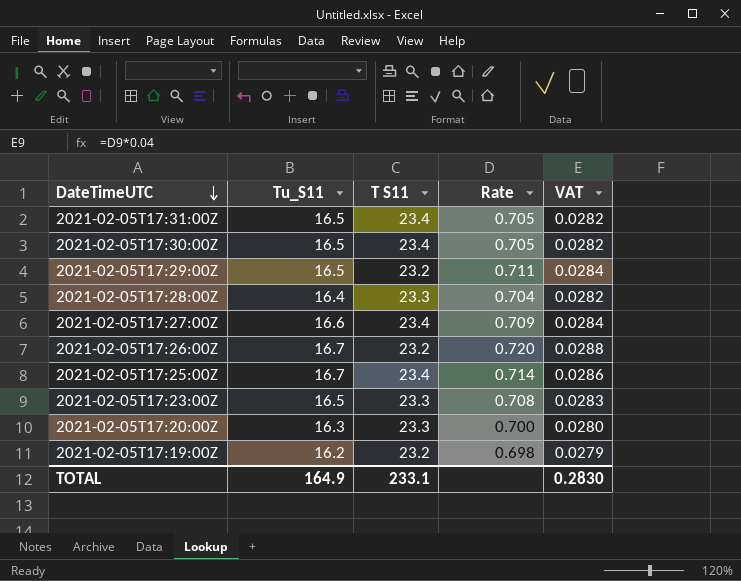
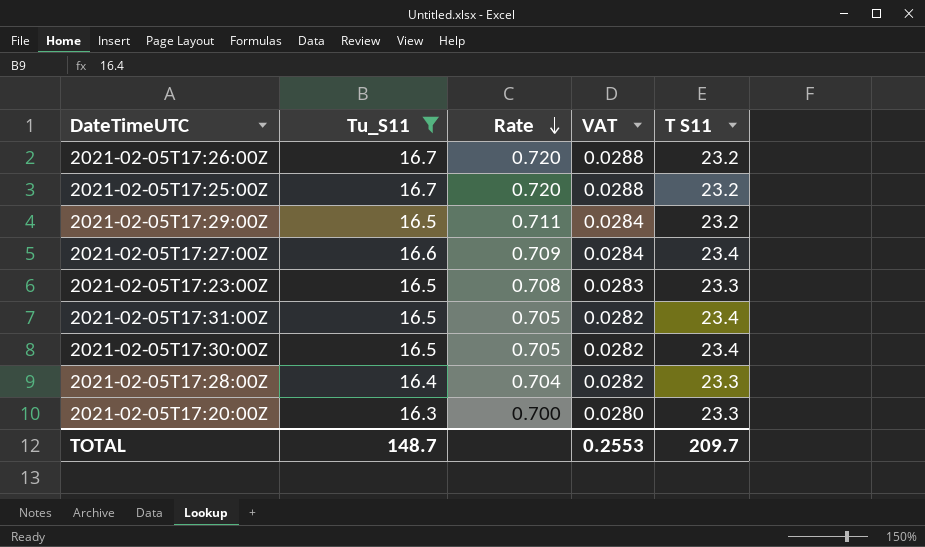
filter: none -> Tu_S11 != 16.2
row order: DateTimeUTC descending -> Rate descending
column T S11 | position: 3 -> 5
2021-02-05T17:25:00Z | Rate: 0.714 -> 0.720
2021-02-05T17:25:00Z | VAT: 0.0286 -> 0.0288
2021-02-05T17:25:00Z | T S11: 23.4 -> 23.2
TOTAL | Tu_S11: 164.9 -> 148.7
TOTAL | VAT: 0.2830 -> 0.2553
TOTAL | T S11: 233.1 -> 209.7

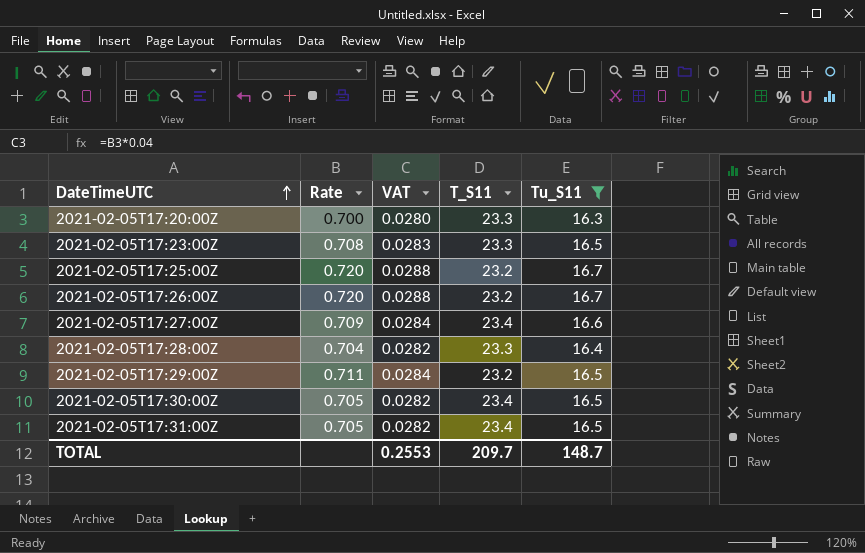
row order: Rate descending -> DateTimeUTC ascending
column name: T S11 -> T_S11
column Tu_S11 | position: 2 -> 5

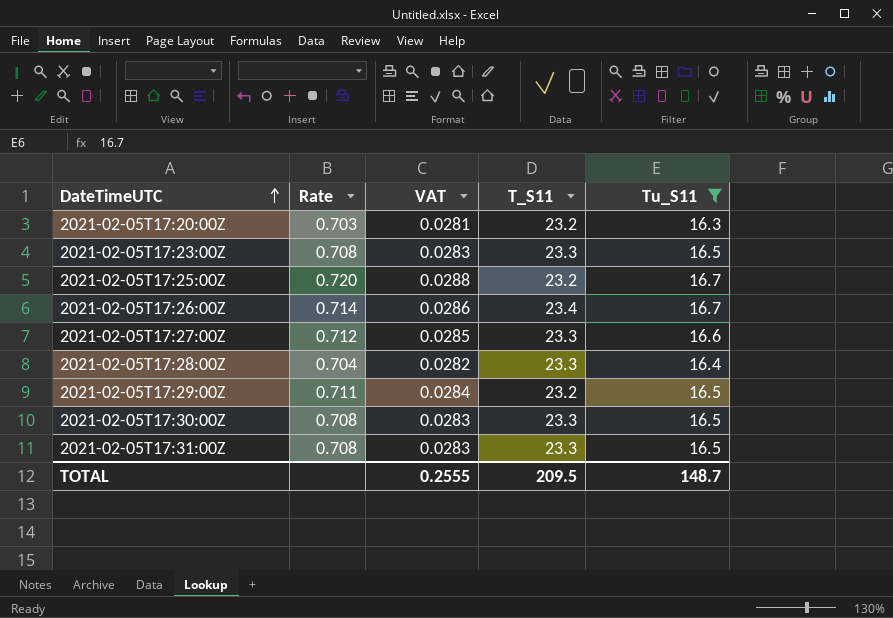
2021-02-05T17:20:00Z | Rate: 0.700 -> 0.703
2021-02-05T17:20:00Z | VAT: 0.0280 -> 0.0281
2021-02-05T17:20:00Z | T_S11: 23.3 -> 23.2
2021-02-05T17:26:00Z | Rate: 0.720 -> 0.714
2021-02-05T17:26:00Z | VAT: 0.0288 -> 0.0286
2021-02-05T17:26:00Z | T_S11: 23.2 -> 23.4
2021-02-05T17:27:00Z | Rate: 0.709 -> 0.712
2021-02-05T17:27:00Z | VAT: 0.0284 -> 0.0285
2021-02-05T17:27:00Z | T_S11: 23.4 -> 23.3
2021-02-05T17:30:00Z | Rate: 0.705 -> 0.708
2021-02-05T17:30:00Z | VAT: 0.0282 -> 0.0283
2021-02-05T17:30:00Z | T_S11: 23.4 -> 23.3
2021-02-05T17:31:00Z | Rate: 0.705 -> 0.708
2021-02-05T17:31:00Z | VAT: 0.0282 -> 0.0283
2021-02-05T17:31:00Z | T_S11: 23.4 -> 23.3
TOTAL | VAT: 0.2553 -> 0.2555
TOTAL | T_S11: 209.7 -> 209.5

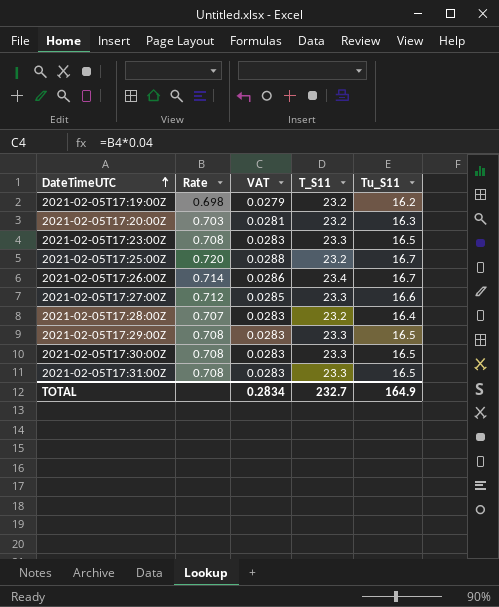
filter: Tu_S11 != 16.2 -> none
2021-02-05T17:28:00Z | Rate: 0.704 -> 0.707
2021-02-05T17:28:00Z | VAT: 0.0282 -> 0.0283
2021-02-05T17:28:00Z | T_S11: 23.3 -> 23.2
2021-02-05T17:29:00Z | Rate: 0.711 -> 0.708
2021-02-05T17:29:00Z | VAT: 0.0284 -> 0.0283
2021-02-05T17:29:00Z | T_S11: 23.2 -> 23.3
TOTAL | VAT: 0.2555 -> 0.2834
TOTAL | T_S11: 209.5 -> 232.7
TOTAL | Tu_S11: 148.7 -> 164.9

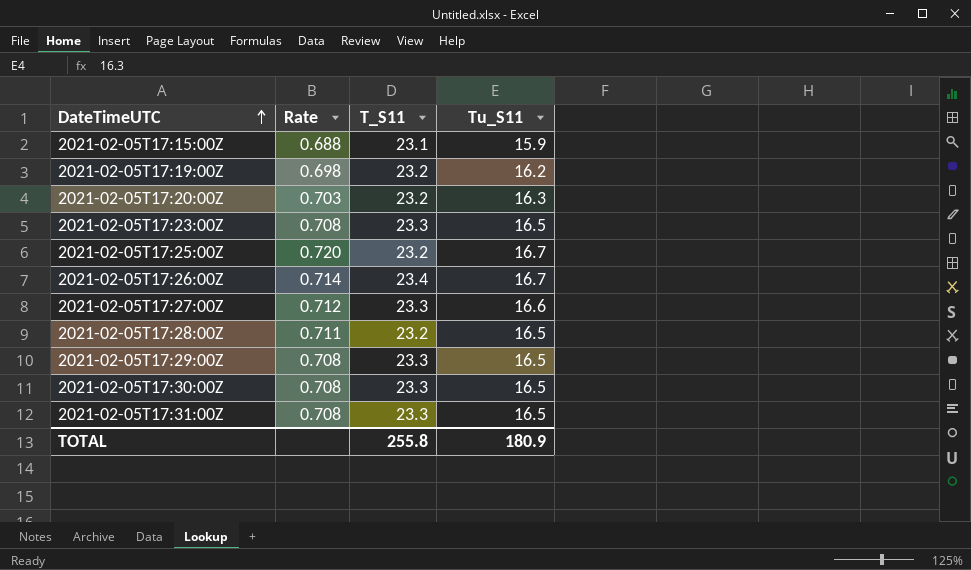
column VAT | formula: [Rate] * 0.04 -> none
row 2021-02-05T17:15:00Z: none -> 0.688 | 23.1 | 15.9
2021-02-05T17:28:00Z | Rate: 0.707 -> 0.711
2021-02-05T17:28:00Z | Tu_S11: 16.4 -> 16.5
TOTAL | T_S11: 232.7 -> 255.8
TOTAL | Tu_S11: 164.9 -> 180.9

